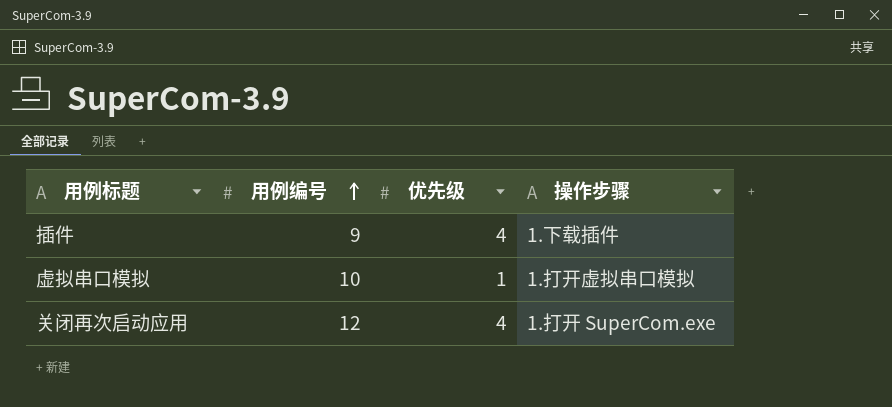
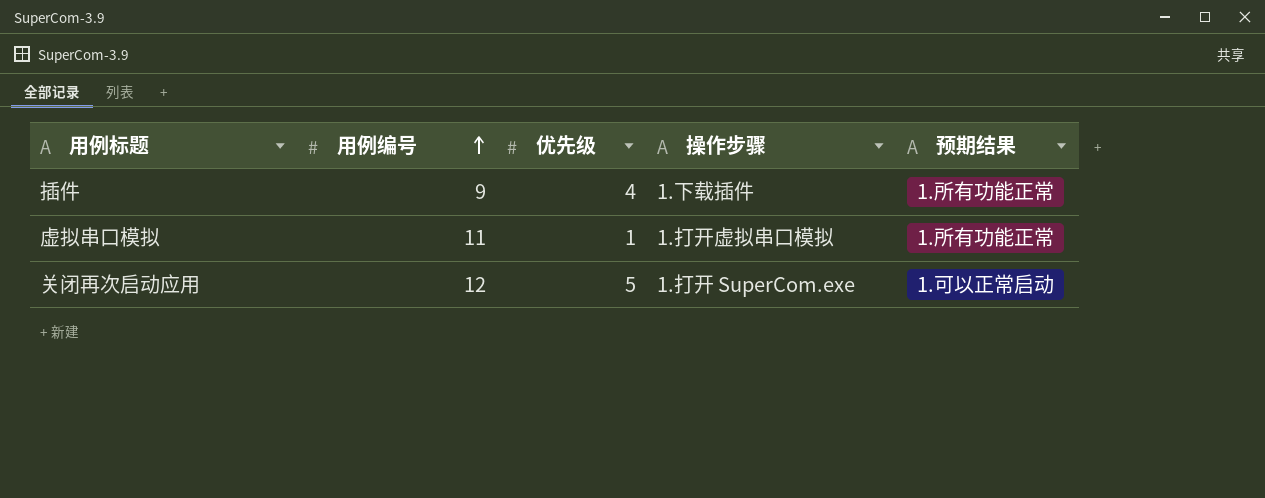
column 预期结果 | position: none -> 5
虚拟串口模拟 | 用例编号: 10 -> 11
关闭再次启动应用 | 优先级: 4 -> 5

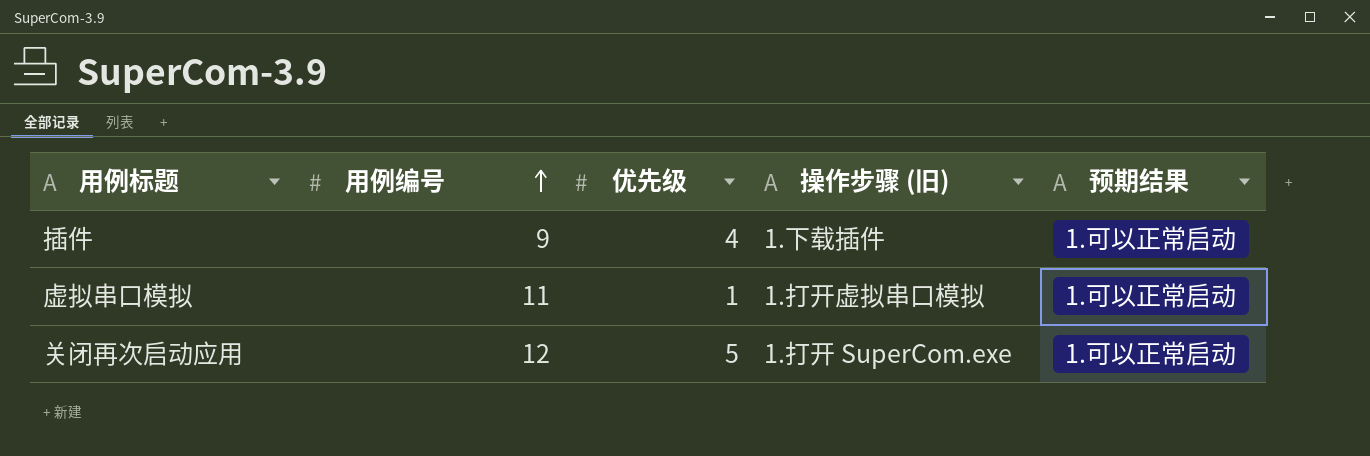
column name: 操作步骤 -> 操作步骤 (旧)
插件 | 预期结果: 1.所有功能正常 -> 1.可以正常启动
虚拟串口模拟 | 预期结果: 1.所有功能正常 -> 1.可以正常启动

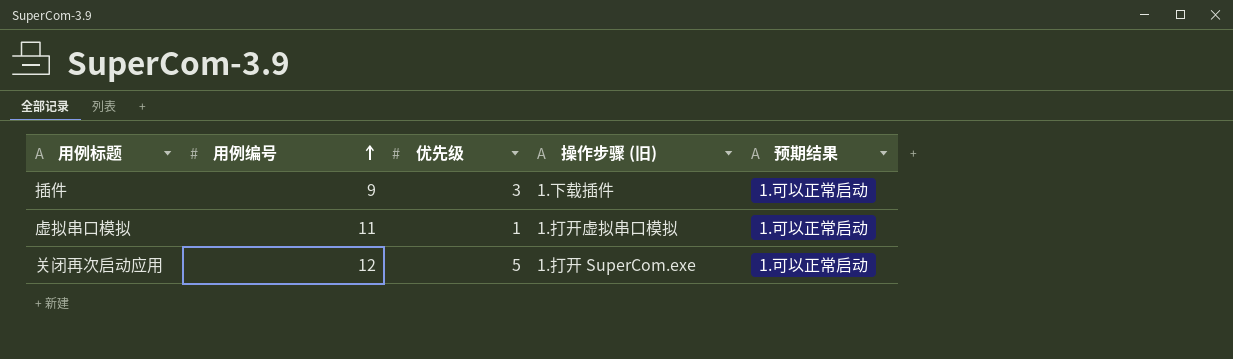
插件 | 优先级: 4 -> 3

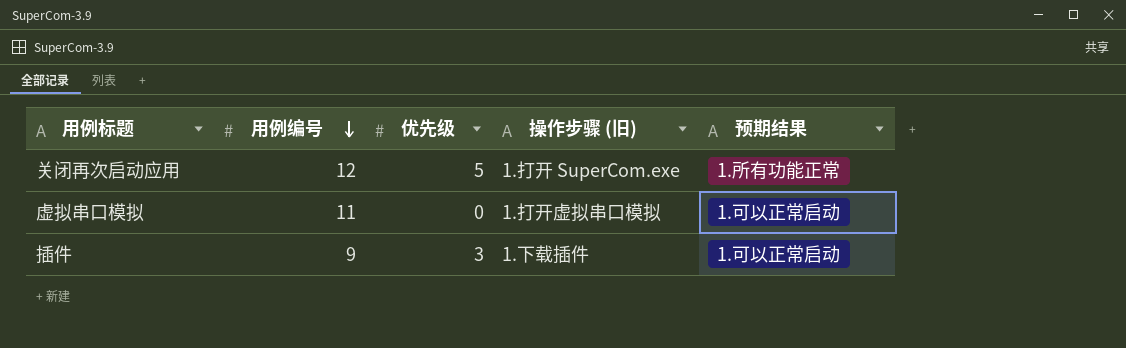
row order: 用例编号 ascending -> 用例编号 descending
关闭再次启动应用 | 预期结果: 1.可以正常启动 -> 1.所有功能正常
虚拟串口模拟 | 优先级: 1 -> 0

